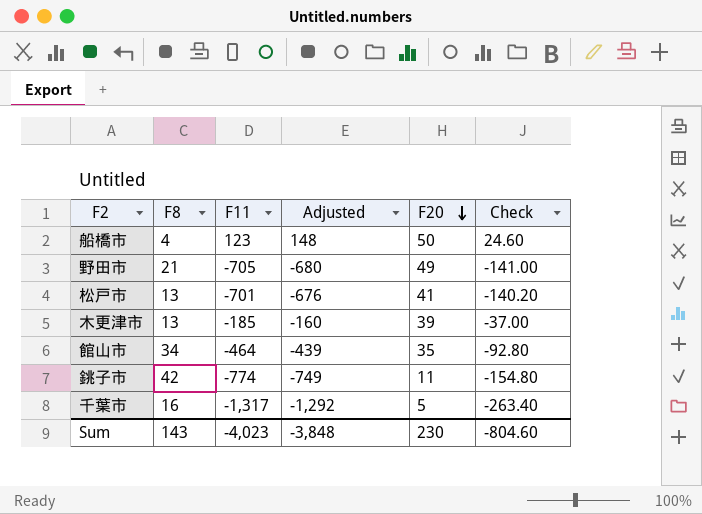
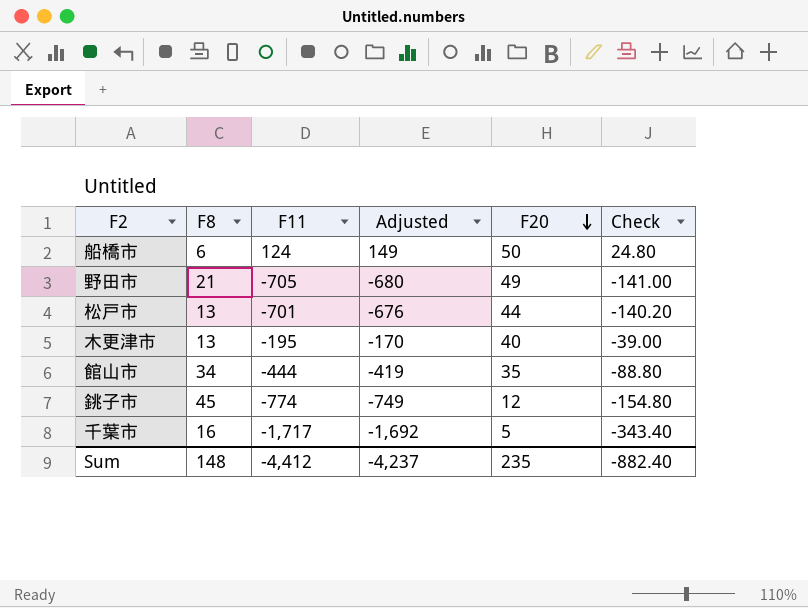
船橋市 | F8: 4 -> 6
船橋市 | F11: 123 -> 124
船橋市 | Adjusted: 148 -> 149
船橋市 | Check: 24.60 -> 24.80
松戸市 | F20: 41 -> 44
木更津市 | F11: -185 -> -195
木更津市 | Adjusted: -160 -> -170
木更津市 | F20: 39 -> 40
木更津市 | Check: -37.00 -> -39.00
館山市 | F11: -464 -> -444
館山市 | Adjusted: -439 -> -419
館山市 | Check: -92.80 -> -88.80
銚子市 | F8: 42 -> 45
銚子市 | F20: 11 -> 12
千葉市 | F11: -1,317 -> -1,717
千葉市 | Adjusted: -1,292 -> -1,692
千葉市 | Check: -263.40 -> -343.40
Sum | F8: 143 -> 148
Sum | F11: -4,023 -> -4,412
Sum | Adjusted: -3,848 -> -4,237
Sum | F20: 230 -> 235
Sum | Check: -804.60 -> -882.40

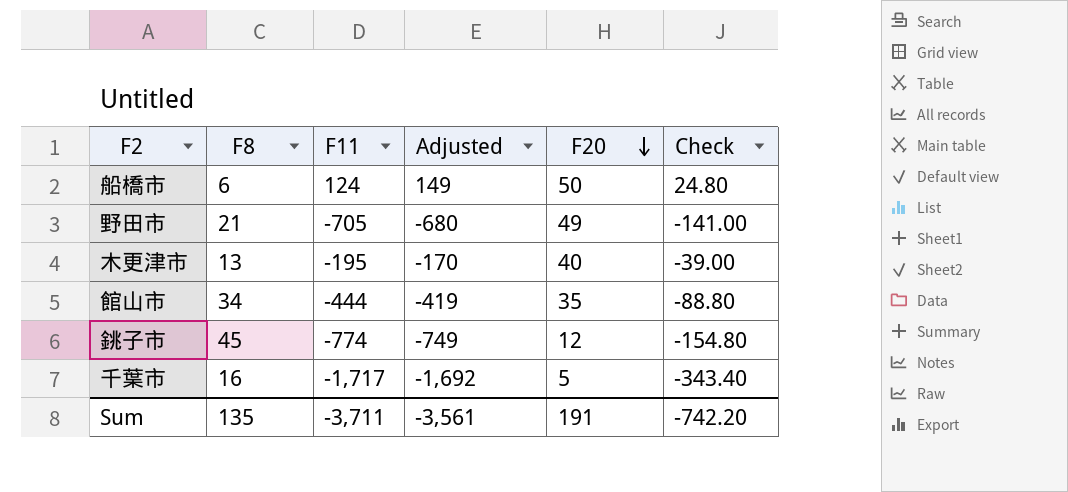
row 松戸市: 13 | -701 | -676 | 44 | -140.20 -> none
Sum | F8: 148 -> 135
Sum | F11: -4,412 -> -3,711
Sum | Adjusted: -4,237 -> -3,561
Sum | F20: 235 -> 191
Sum | Check: -882.40 -> -742.20

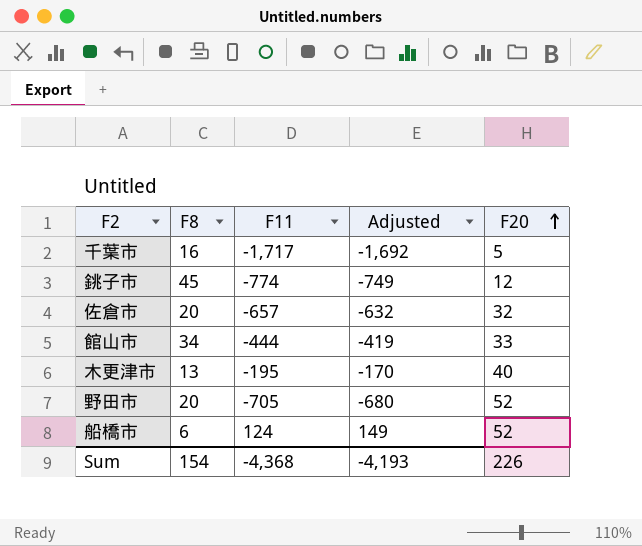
row order: F20 descending -> F20 ascending
column Check | formula: [F11] * 0.2 -> none
row 佐倉市: none -> 20 | -657 | -632 | 32
館山市 | F20: 35 -> 33
野田市 | F8: 21 -> 20
野田市 | F20: 49 -> 52
船橋市 | F20: 50 -> 52
Sum | F8: 135 -> 154
Sum | F11: -3,711 -> -4,368
Sum | Adjusted: -3,561 -> -4,193
Sum | F20: 191 -> 226

